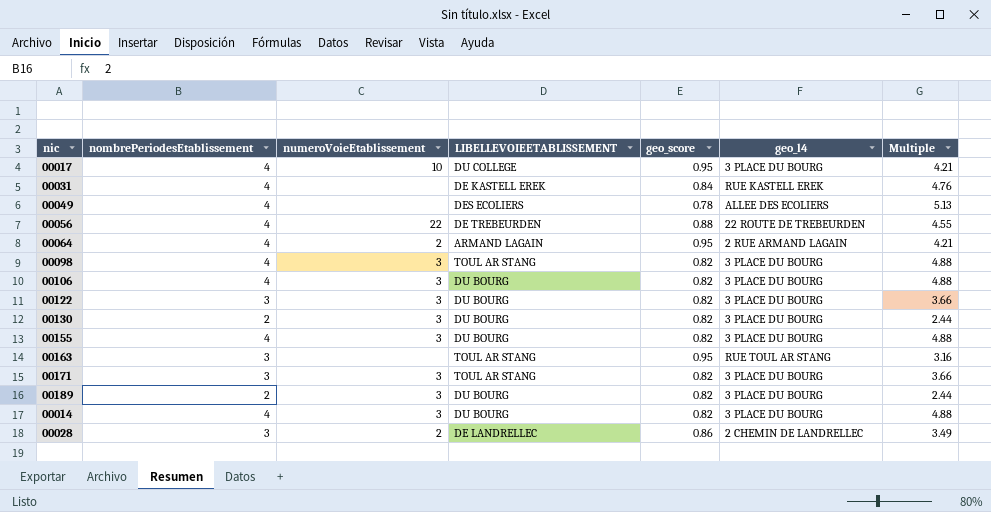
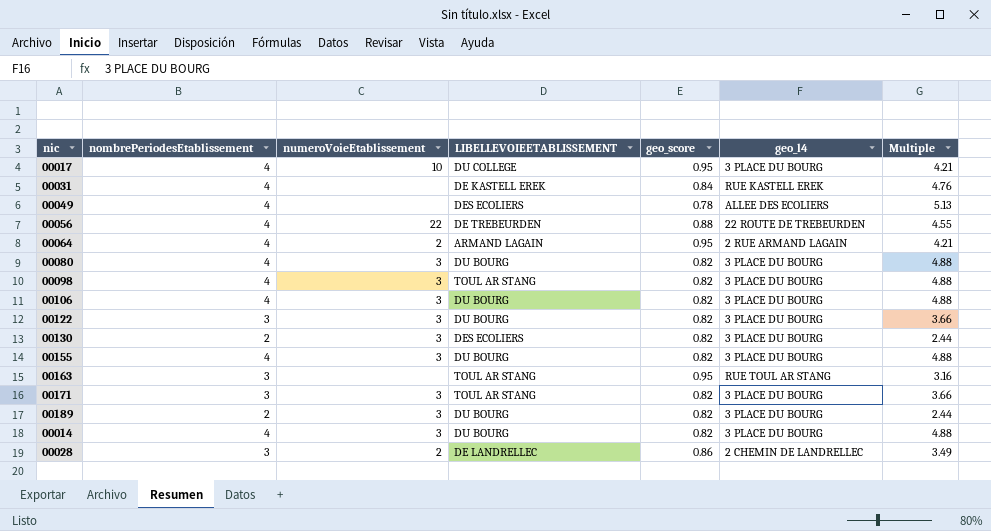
row 00080: none -> 4 | 3 | DU BOURG | 0.82 | 3 PLACE DU BOURG | 4.88
00130 | LIBELLEVOIEETABLISSEMENT: DU BOURG -> DES ECOLIERS

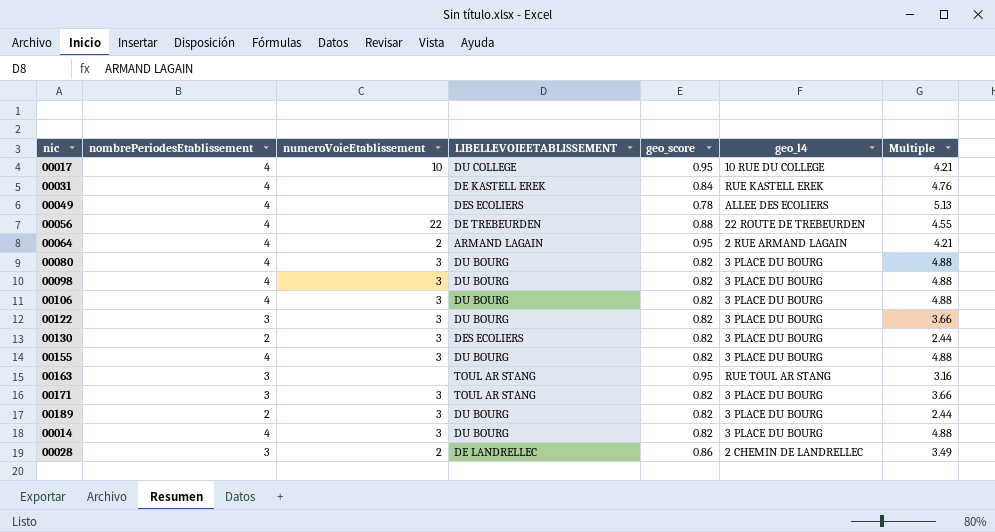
00017 | geo_l4: 3 PLACE DU BOURG -> 10 RUE DU COLLEGE
00098 | LIBELLEVOIEETABLISSEMENT: TOUL AR STANG -> DU BOURG

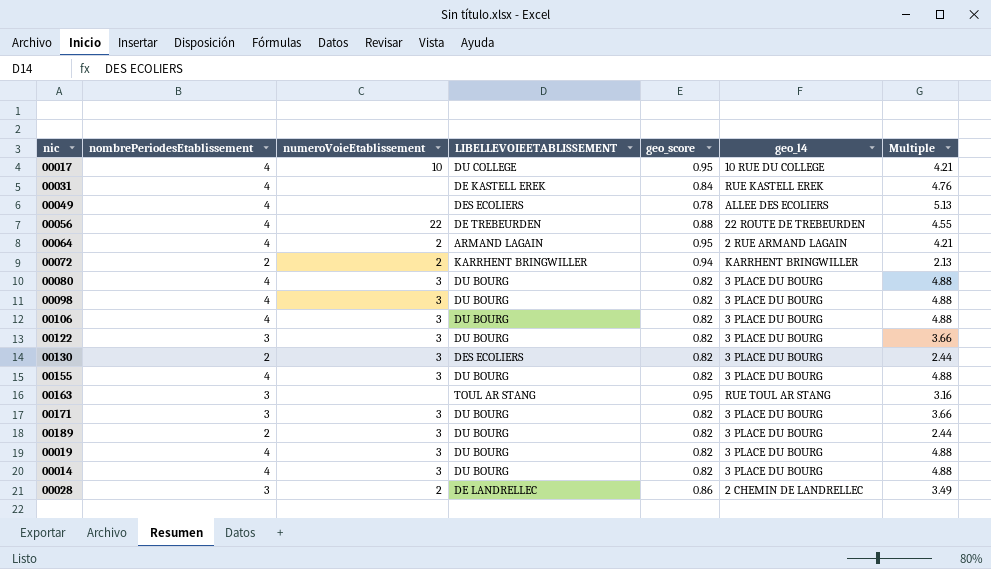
row 00072: none -> 2 | 2 | KARRHENT BRINGWILLER | 0.94 | KARRHENT BRINGWILLER | 2.13
00171 | LIBELLEVOIEETABLISSEMENT: TOUL AR STANG -> DU BOURG
row 00019: none -> 4 | 3 | DU BOURG | 0.82 | 3 PLACE DU BOURG | 4.88

